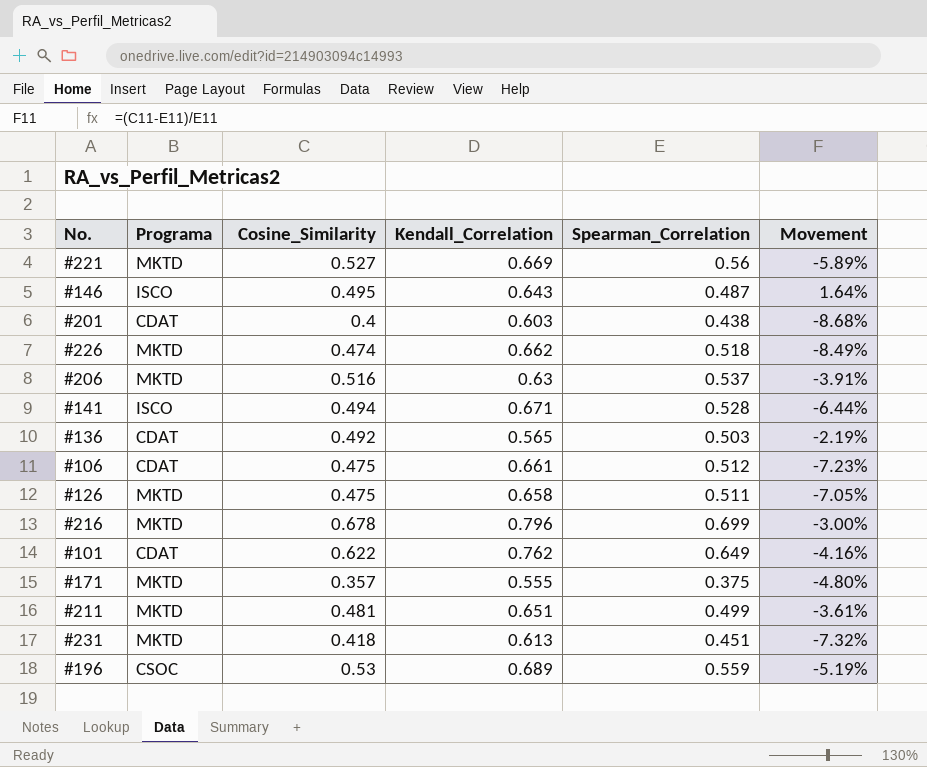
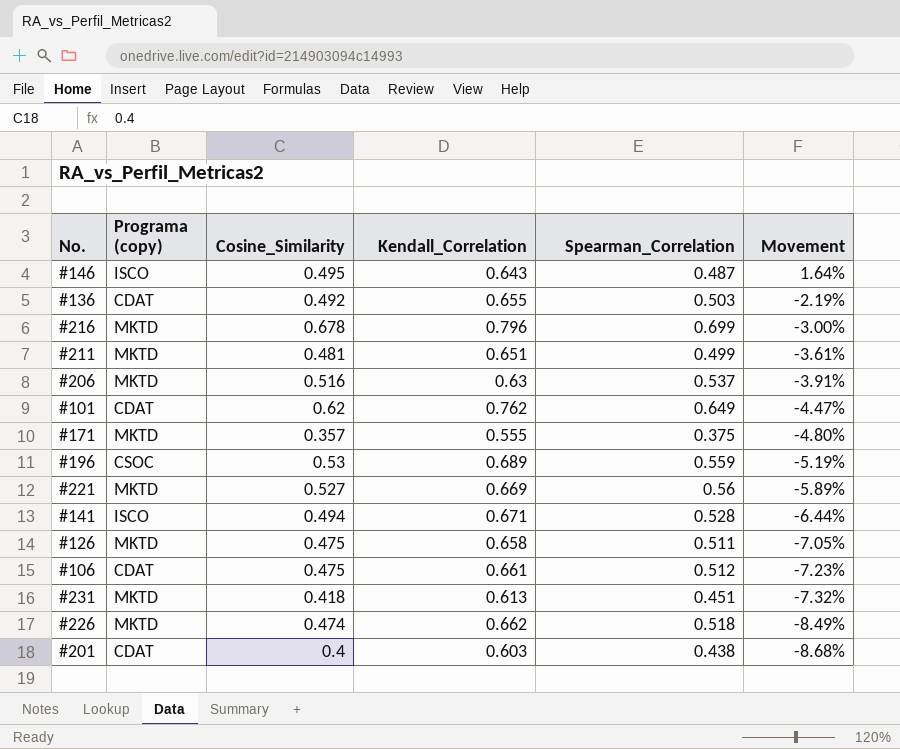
row order: none -> Movement descending
column name: Programa -> Programa (copy)
#136 | Kendall_Correlation: 0.565 -> 0.655
#101 | Cosine_Similarity: 0.622 -> 0.62
#101 | Movement: -4.16% -> -4.47%

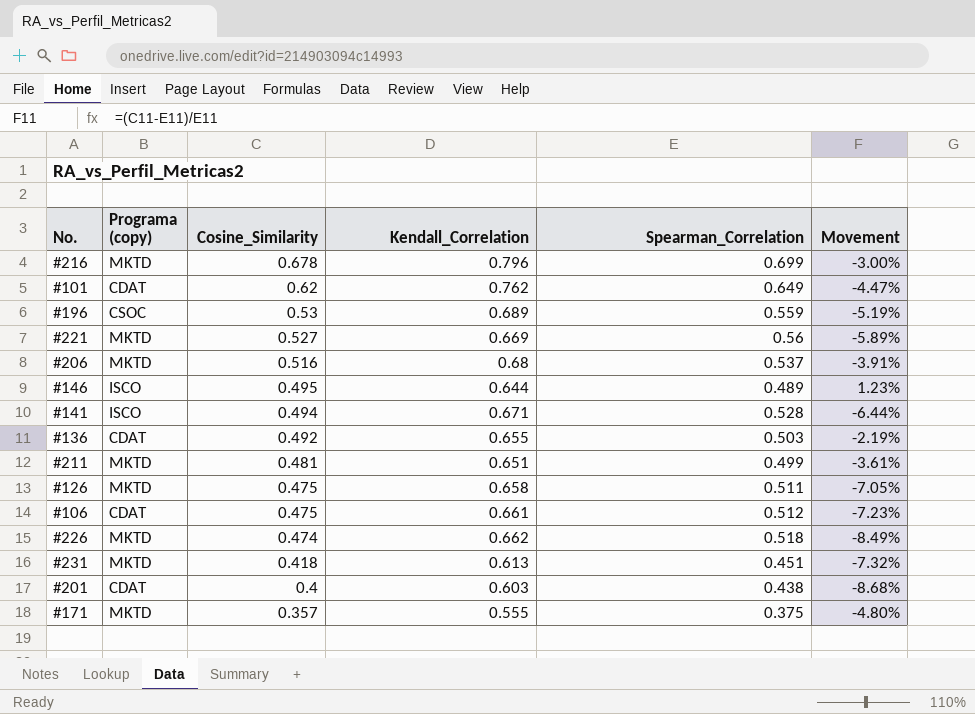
row order: Movement descending -> Cosine_Similarity descending
#206 | Kendall_Correlation: 0.63 -> 0.68
#146 | Kendall_Correlation: 0.643 -> 0.644
#146 | Spearman_Correlation: 0.487 -> 0.489
#146 | Movement: 1.64% -> 1.23%

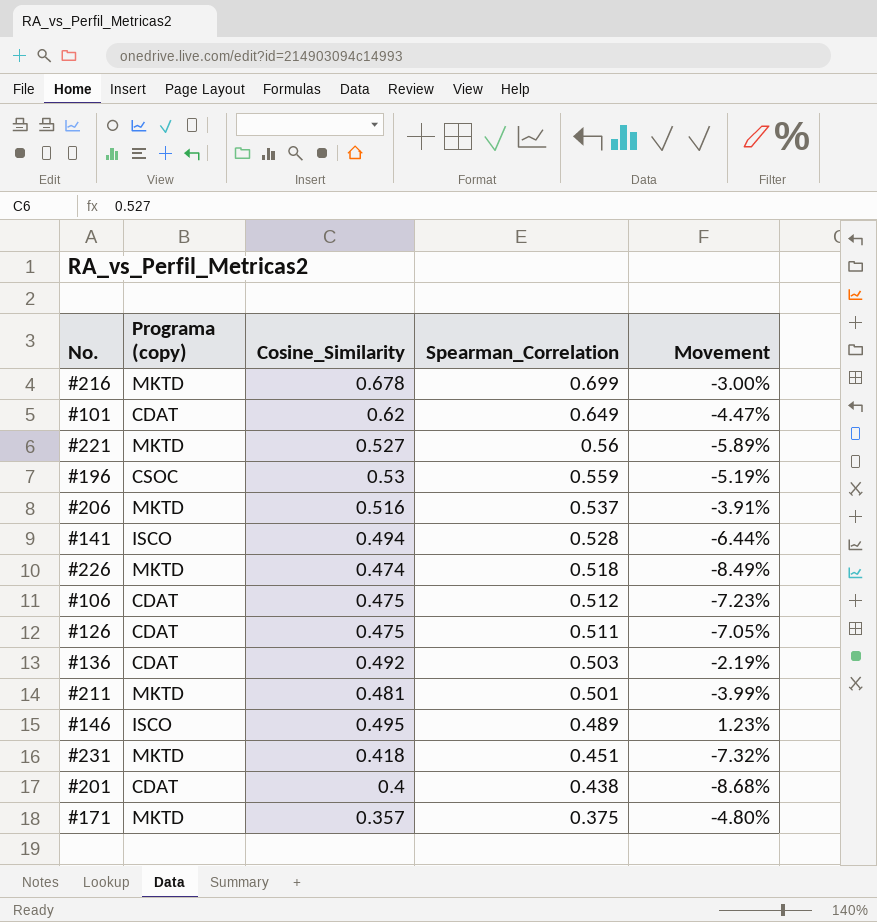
row order: Cosine_Similarity descending -> Spearman_Correlation descending
column Kendall_Correlation | position: 4 -> none
#126 | Programa (copy): MKTD -> CDAT
#211 | Spearman_Correlation: 0.499 -> 0.501
#211 | Movement: -3.61% -> -3.99%

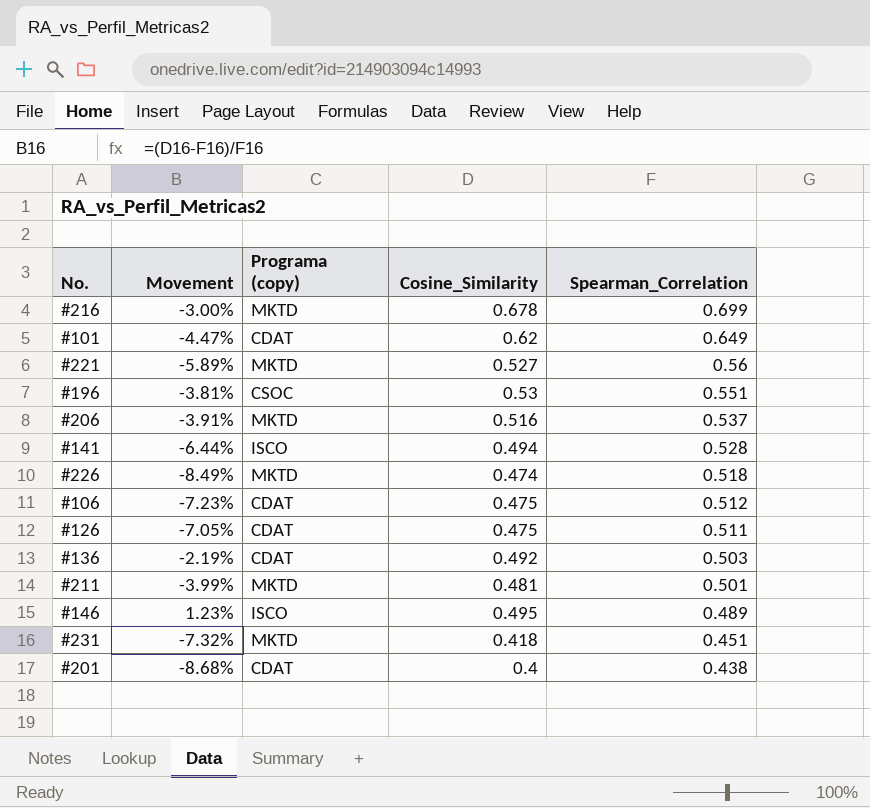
column Movement | position: 5 -> 2
row #171: MKTD | 0.357 | 0.375 | -4.80% -> none
#196 | Movement: -5.19% -> -3.81%
#196 | Spearman_Correlation: 0.559 -> 0.551

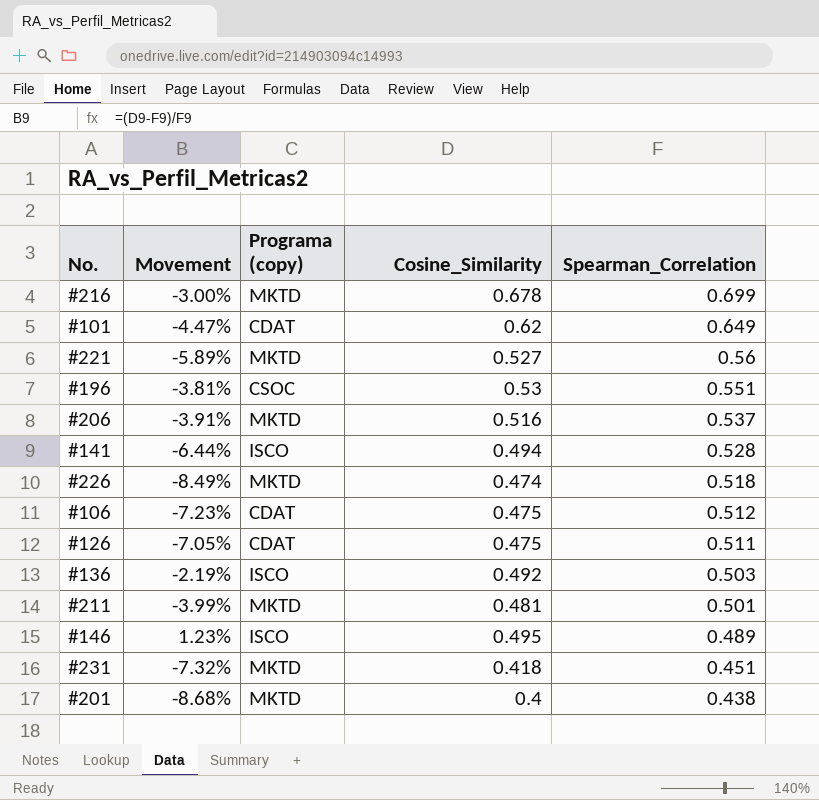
#136 | Programa (copy): CDAT -> ISCO
#201 | Programa (copy): CDAT -> MKTD

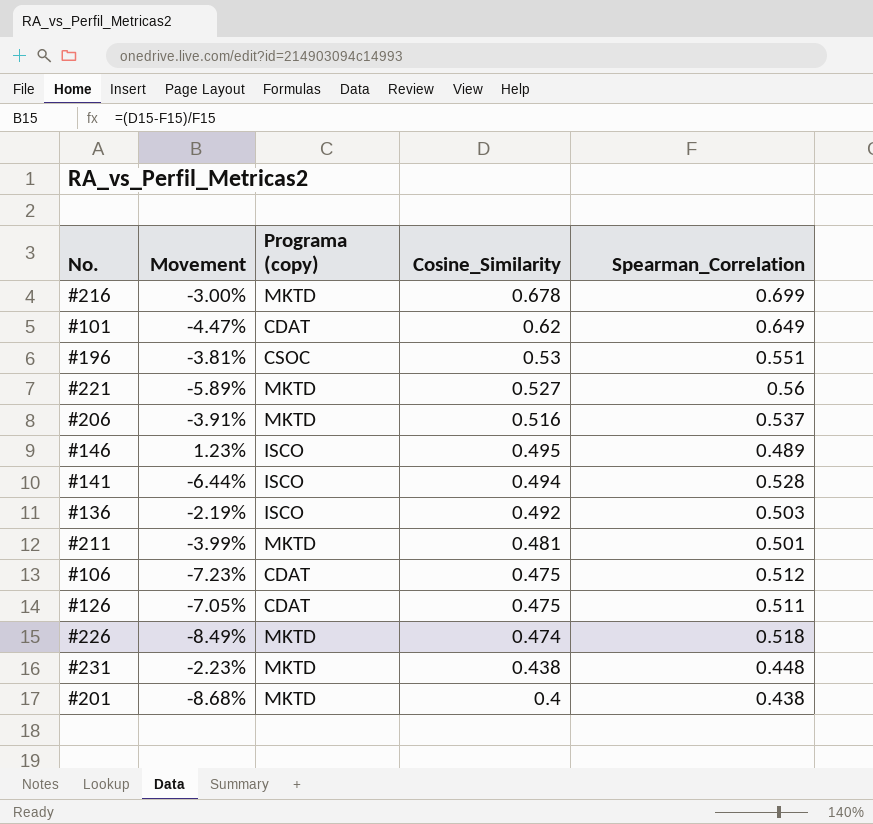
row order: Spearman_Correlation descending -> Cosine_Similarity descending
#231 | Movement: -7.32% -> -2.23%
#231 | Cosine_Similarity: 0.418 -> 0.438
#231 | Spearman_Correlation: 0.451 -> 0.448

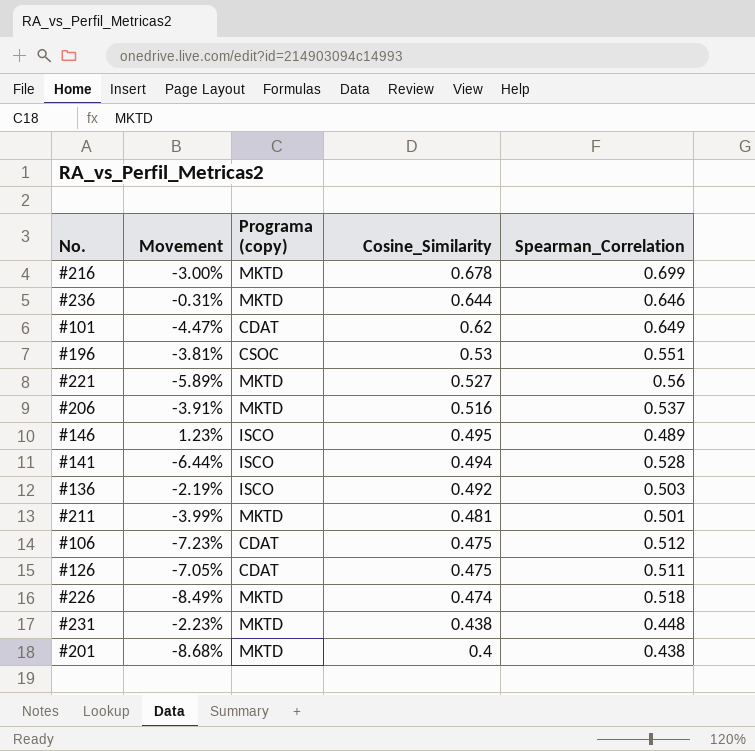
row #236: none -> -0.31% | MKTD | 0.644 | 0.646

